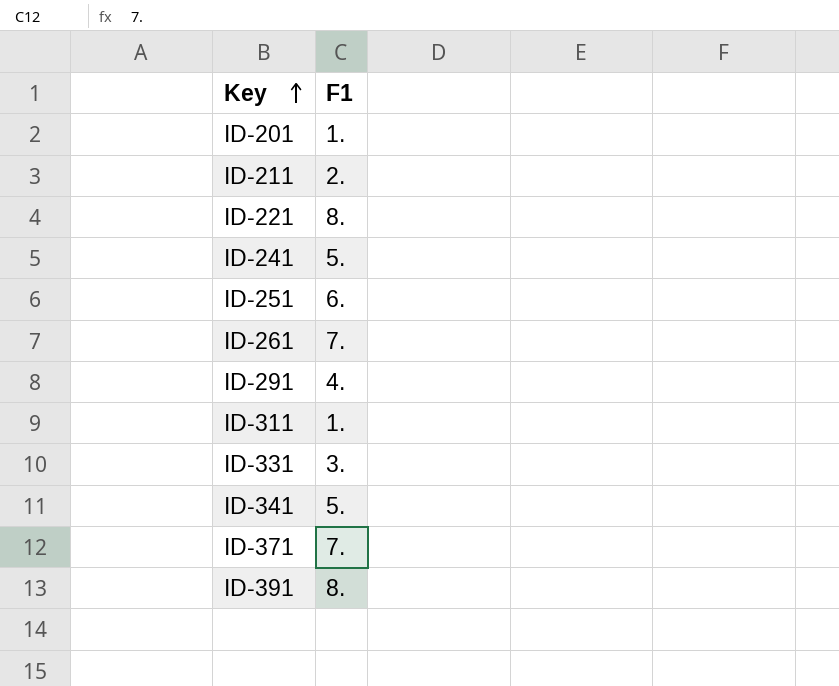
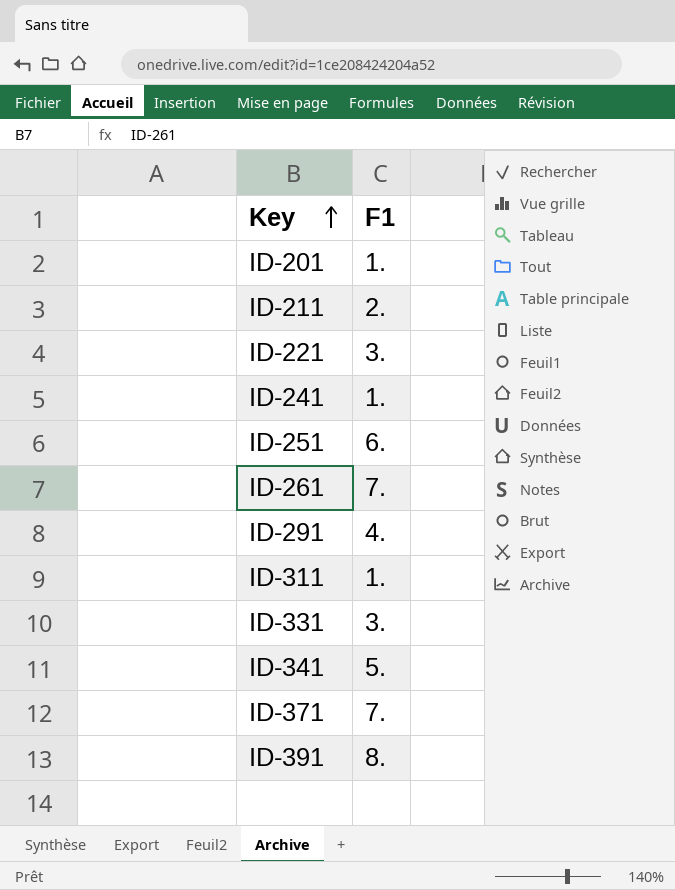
ID-221 | F1: 8. -> 3.
ID-241 | F1: 5. -> 1.

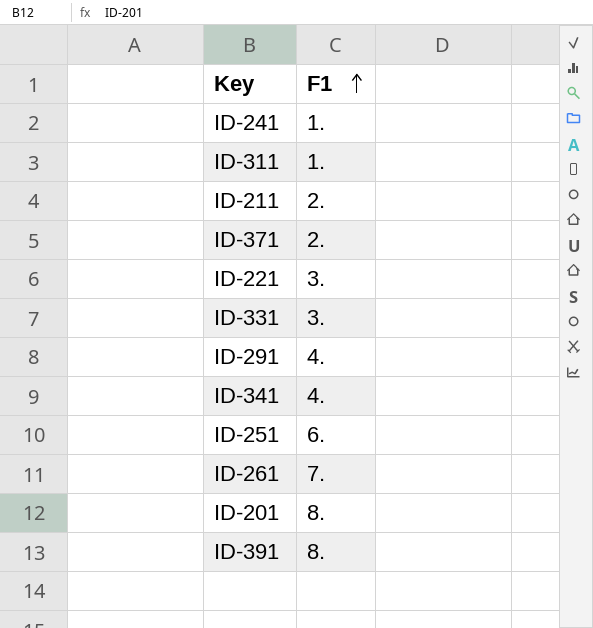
row order: Key ascending -> F1 ascending
ID-371 | F1: 7. -> 2.
ID-341 | F1: 5. -> 4.
ID-201 | F1: 1. -> 8.

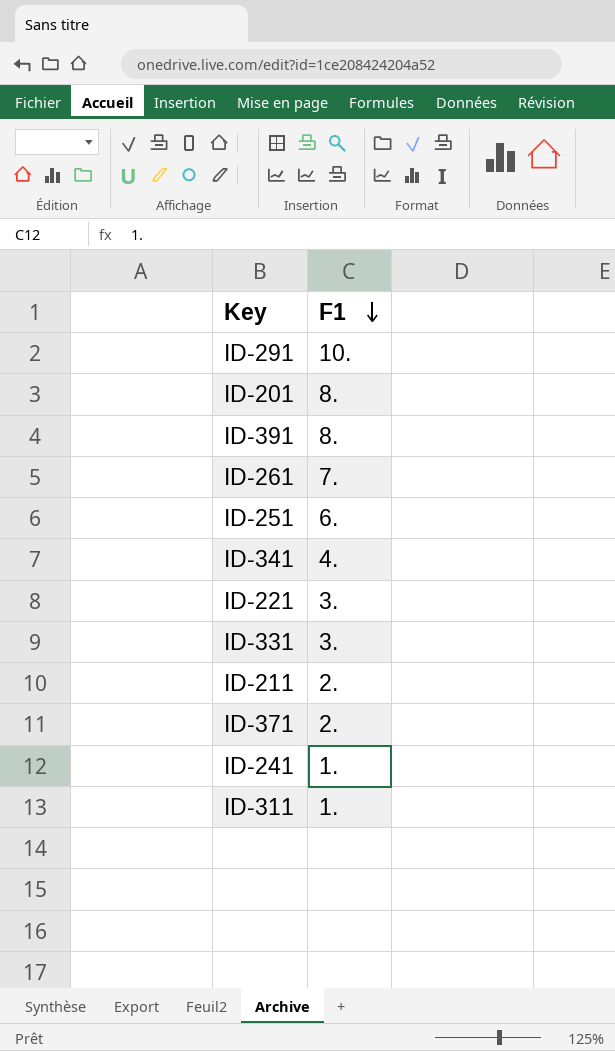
row order: F1 ascending -> F1 descending
ID-291 | F1: 4. -> 10.

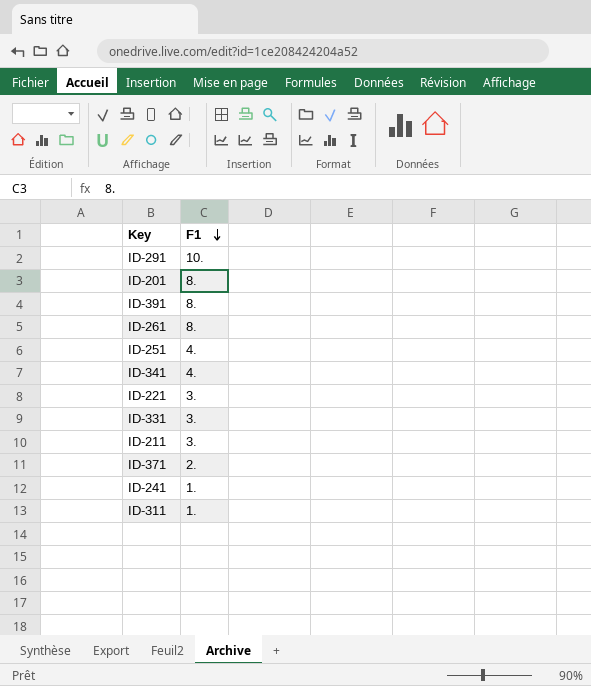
ID-261 | F1: 7. -> 8.
ID-251 | F1: 6. -> 4.
ID-211 | F1: 2. -> 3.

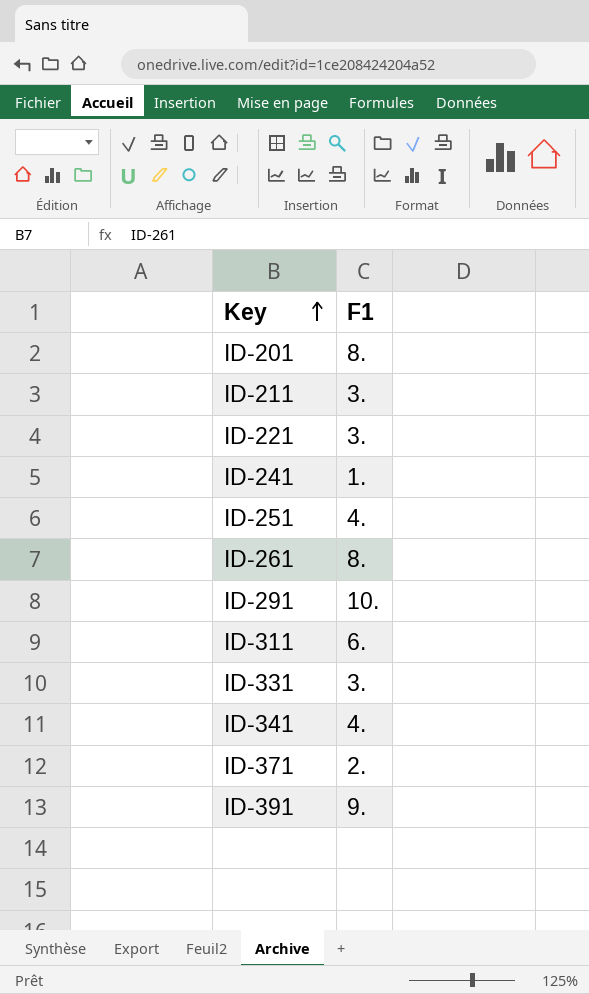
row order: F1 descending -> Key ascending
ID-311 | F1: 1. -> 6.
ID-391 | F1: 8. -> 9.

